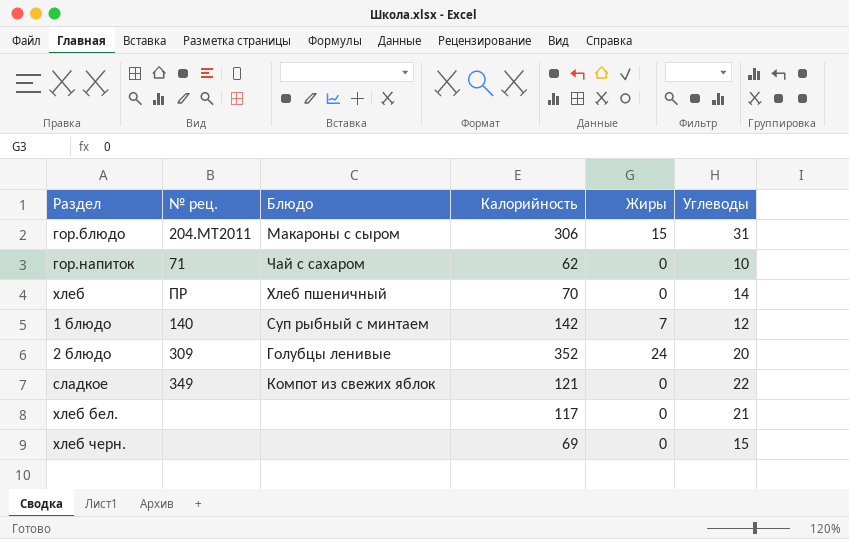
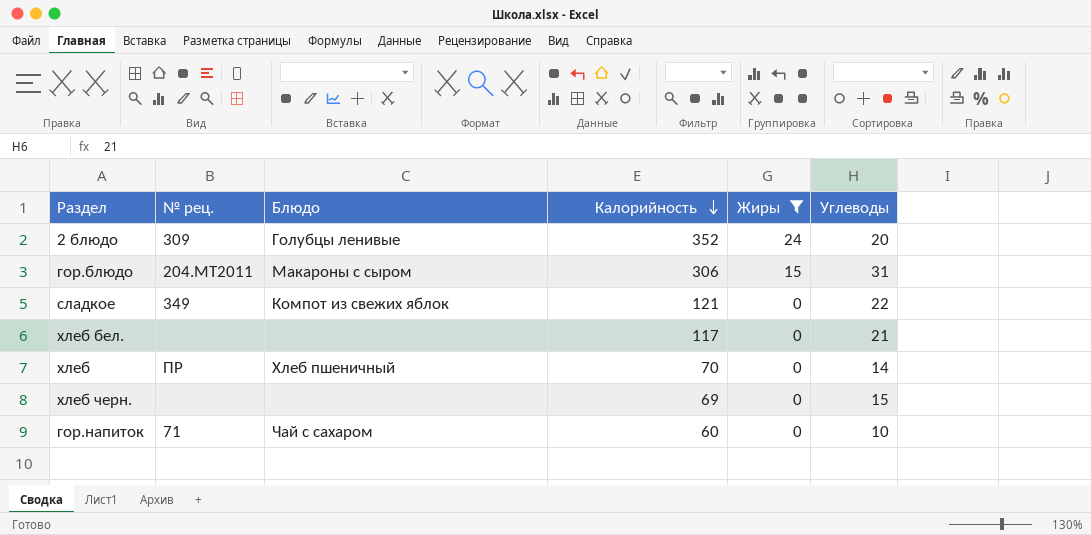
filter: none -> Жиры != 7
row order: none -> Калорийность descending
гор.напиток | Калорийность: 62 -> 60

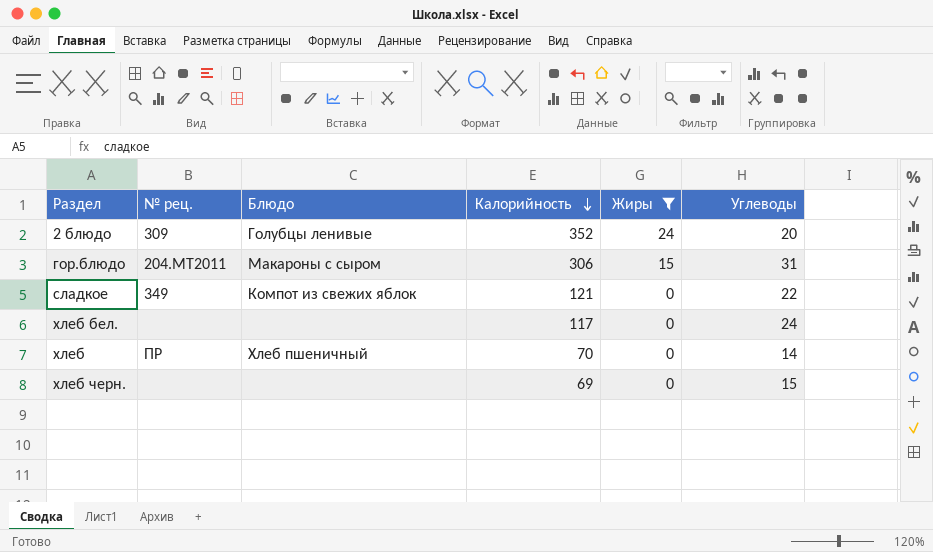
row гор.напиток: 71 | Чай с сахаром | 60 | 0 | 10 -> none
хлеб бел. | Углеводы: 21 -> 24

